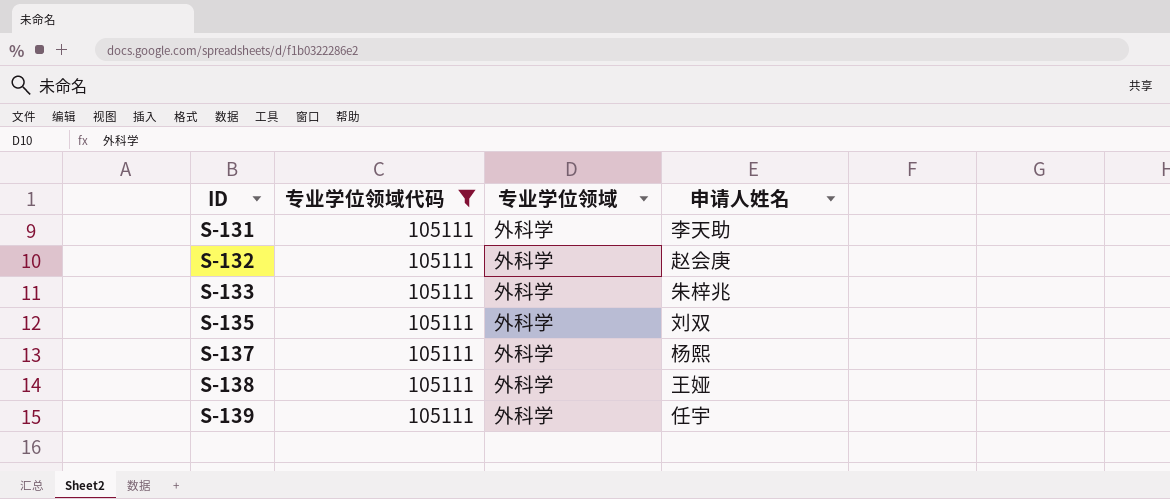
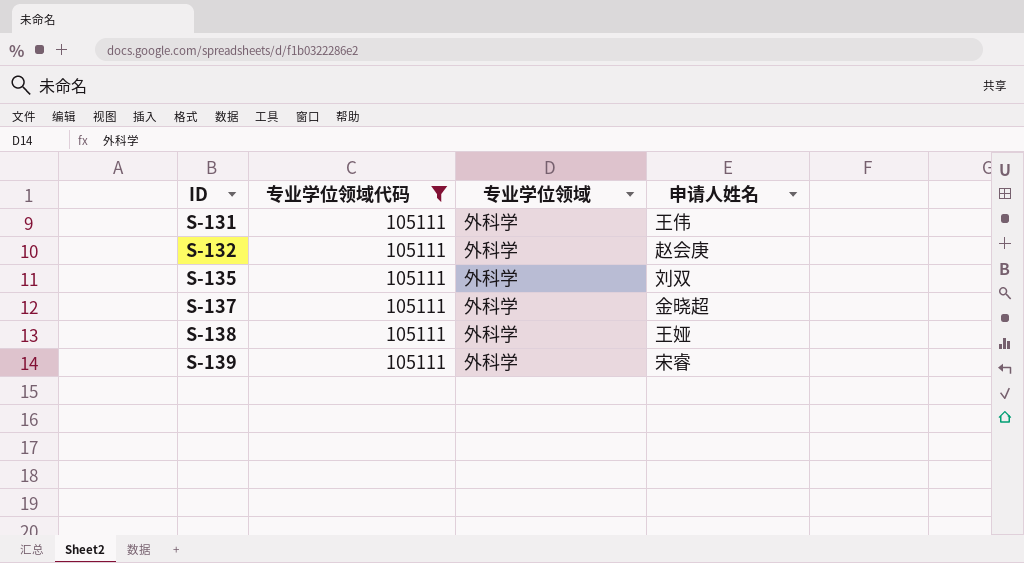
row S-133: 105111 | 外科学 | 朱梓兆 -> none
S-131 | 申请人姓名: 李天助 -> 王伟
S-137 | 申请人姓名: 杨熙 -> 金晓超
S-139 | 申请人姓名: 任宇 -> 宋睿

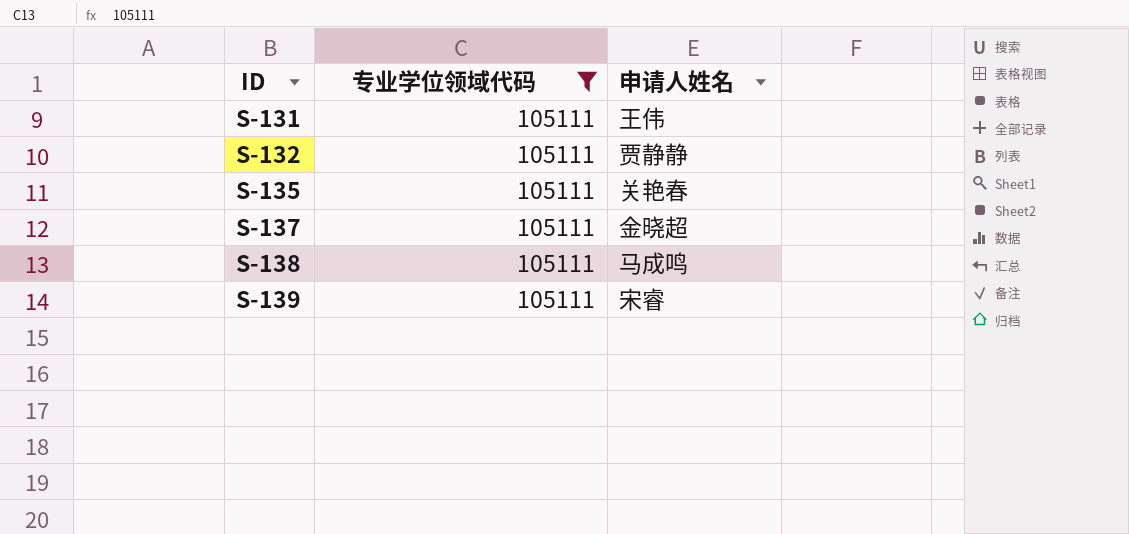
column 专业学位领域 | position: 3 -> none
S-132 | 申请人姓名: 赵会庚 -> 贾静静
S-135 | 申请人姓名: 刘双 -> 关艳春
S-138 | 申请人姓名: 王娅 -> 马成鸣

